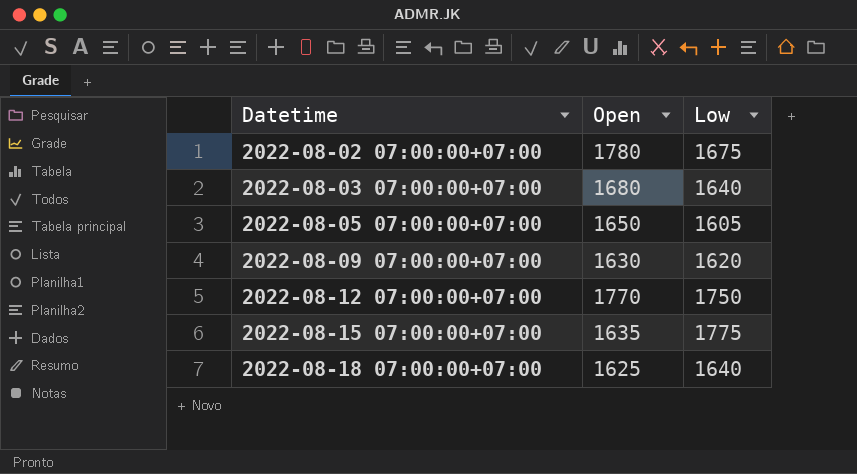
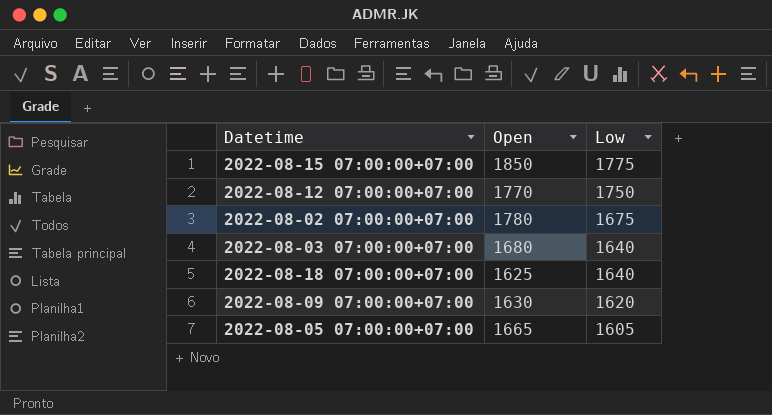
row order: Datetime ascending -> Low descending
2022-08-15 07:00:00+07:00 | Open: 1635 -> 1850
2022-08-05 07:00:00+07:00 | Open: 1650 -> 1665

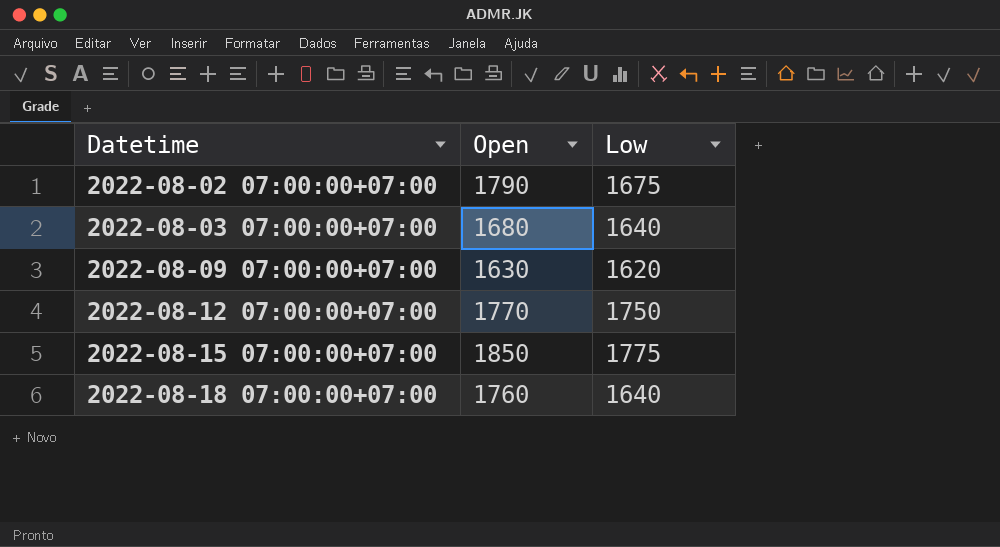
row order: Low descending -> Datetime ascending
row 2022-08-05 07:00:00+07:00: 1665 | 1605 -> none
2022-08-02 07:00:00+07:00 | Open: 1780 -> 1790
2022-08-18 07:00:00+07:00 | Open: 1625 -> 1760

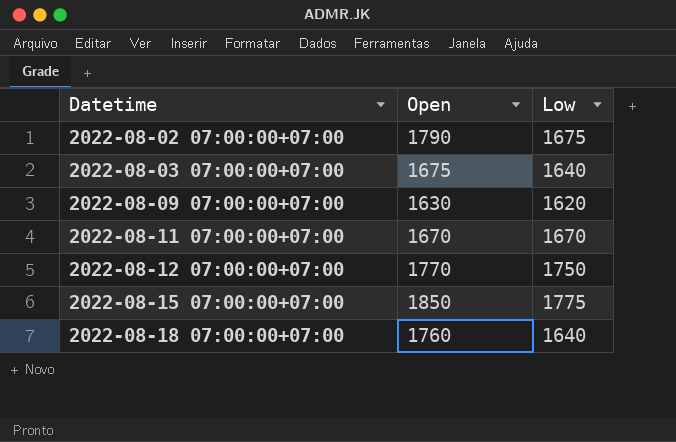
2022-08-03 07:00:00+07:00 | Open: 1680 -> 1675
row 2022-08-11 07:00:00+07:00: none -> 1670 | 1670

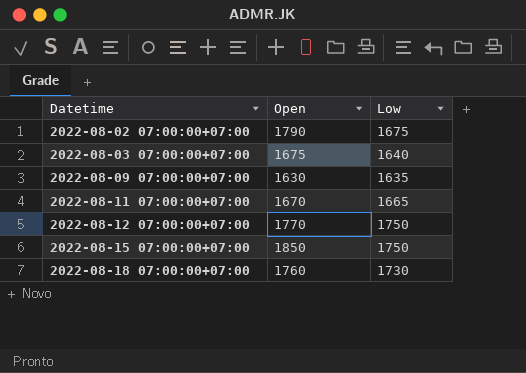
2022-08-09 07:00:00+07:00 | Low: 1620 -> 1635
2022-08-11 07:00:00+07:00 | Low: 1670 -> 1665
2022-08-15 07:00:00+07:00 | Low: 1775 -> 1750
2022-08-18 07:00:00+07:00 | Low: 1640 -> 1730

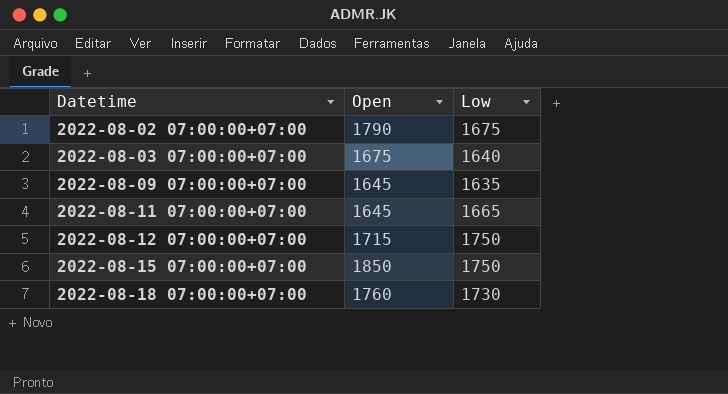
2022-08-09 07:00:00+07:00 | Open: 1630 -> 1645
2022-08-11 07:00:00+07:00 | Open: 1670 -> 1645
2022-08-12 07:00:00+07:00 | Open: 1770 -> 1715

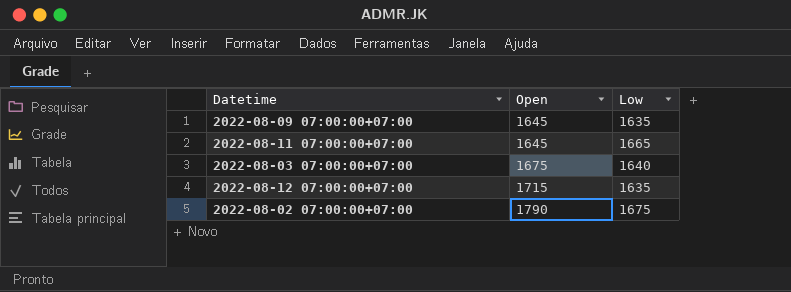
row order: Datetime ascending -> Open ascending
row 2022-08-15 07:00:00+07:00: 1850 | 1750 -> none
row 2022-08-18 07:00:00+07:00: 1760 | 1730 -> none
2022-08-12 07:00:00+07:00 | Low: 1750 -> 1635

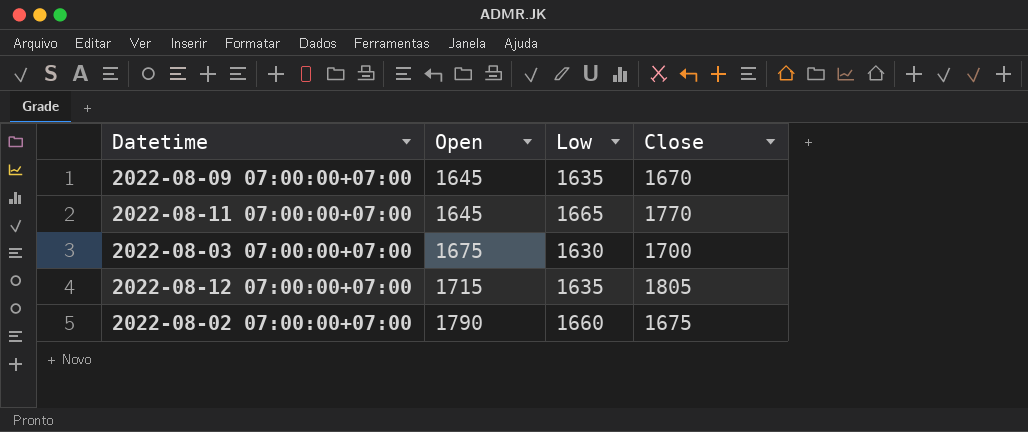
column Close | position: none -> 4
2022-08-03 07:00:00+07:00 | Low: 1640 -> 1630
2022-08-02 07:00:00+07:00 | Low: 1675 -> 1660

